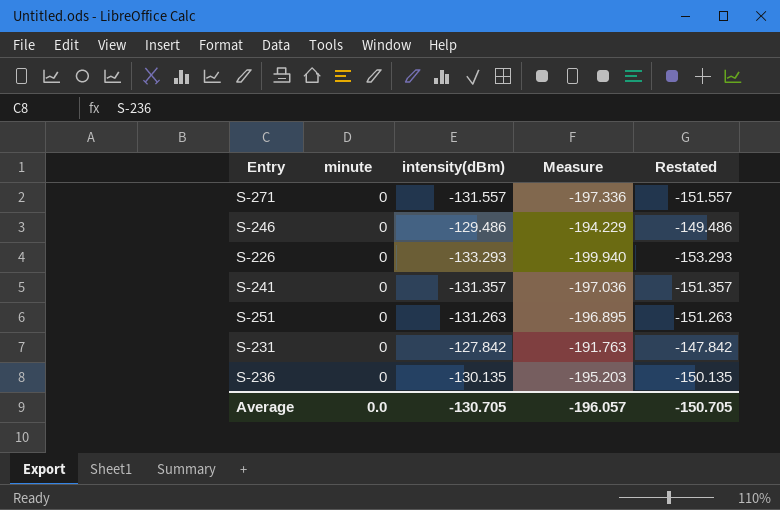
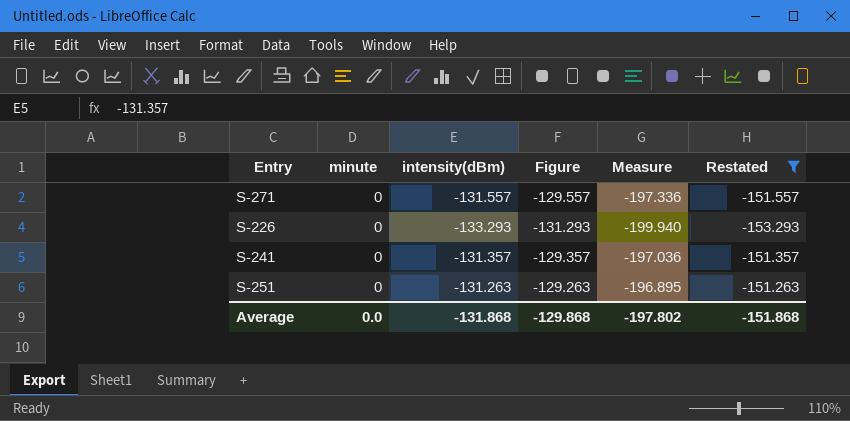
filter: none -> Restated <= -151.263
column Figure | formula: none -> [intensity(dBm)] + 2
Average | intensity(dBm): -130.705 -> -131.868
Average | Measure: -196.057 -> -197.802
Average | Restated: -150.705 -> -151.868

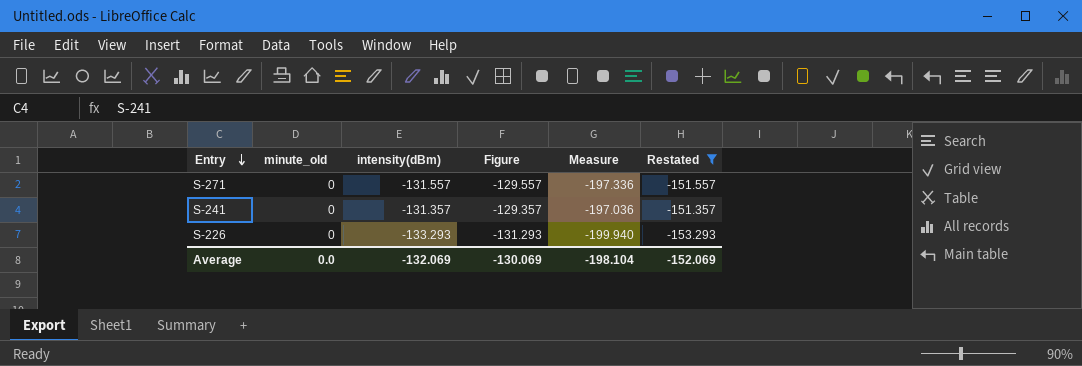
row order: none -> Entry descending
column name: minute -> minute_old
row S-251: 0 | -131.263 | -129.263 | -196.895 | -151.263 -> none
Average | intensity(dBm): -131.868 -> -132.069
Average | Figure: -129.868 -> -130.069
Average | Measure: -197.802 -> -198.104
Average | Restated: -151.868 -> -152.069

